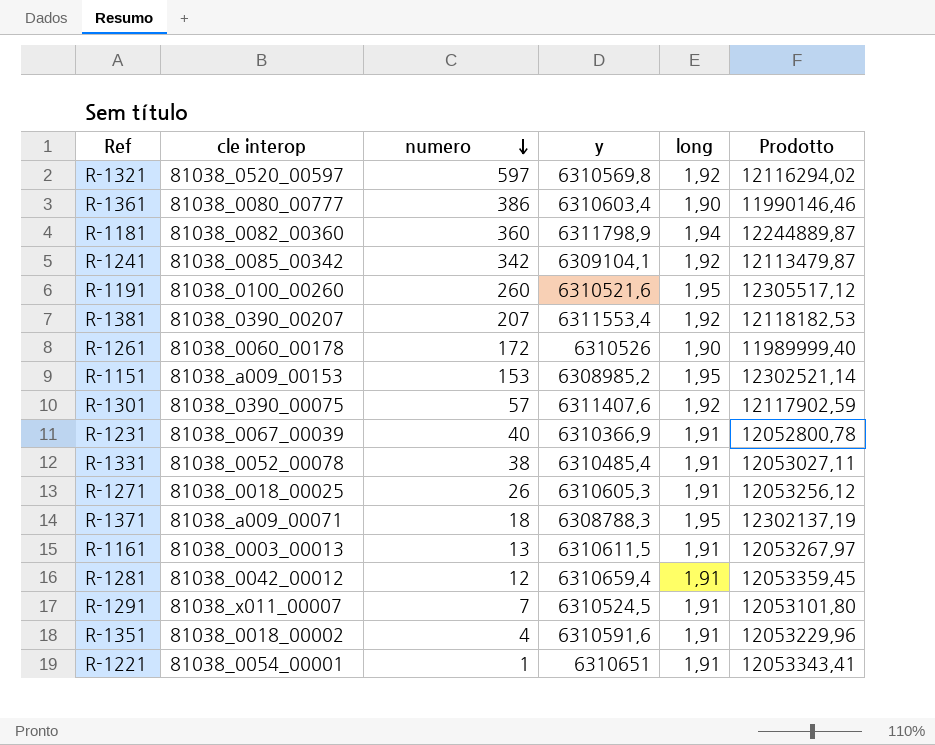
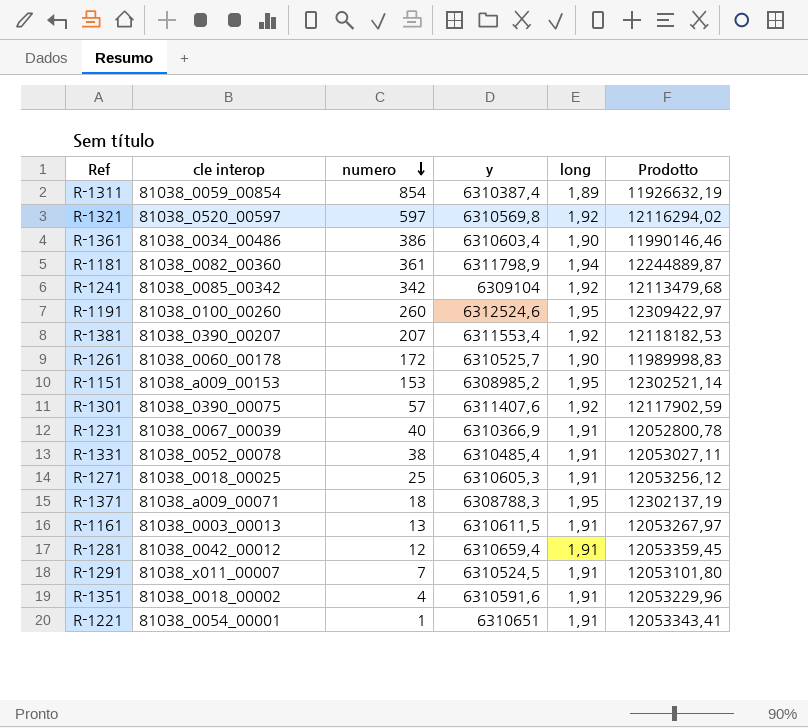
row R-1311: none -> 81038_0059_00854 | 854 | 6310387,4 | 1,89 | 11926632,19
R-1361 | cle interop: 81038_0080_00777 -> 81038_0034_00486
R-1181 | numero: 360 -> 361
R-1241 | y: 6309104,1 -> 6309104
R-1241 | Prodotto: 12113479,87 -> 12113479,68
R-1191 | y: 6310521,6 -> 6312524,6
R-1191 | Prodotto: 12305517,12 -> 12309422,97
R-1261 | y: 6310526 -> 6310525,7
R-1261 | Prodotto: 11989999,40 -> 11989998,83
R-1271 | numero: 26 -> 25

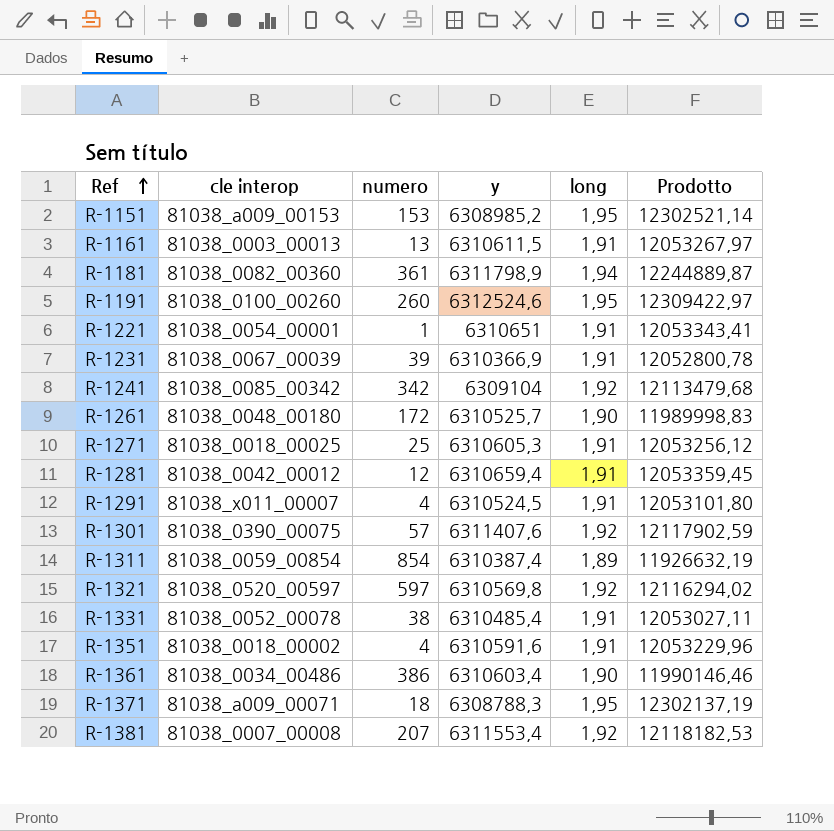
row order: numero descending -> Ref ascending
R-1231 | numero: 40 -> 39
R-1261 | cle interop: 81038_0060_00178 -> 81038_0048_00180
R-1291 | numero: 7 -> 4
R-1381 | cle interop: 81038_0390_00207 -> 81038_0007_00008

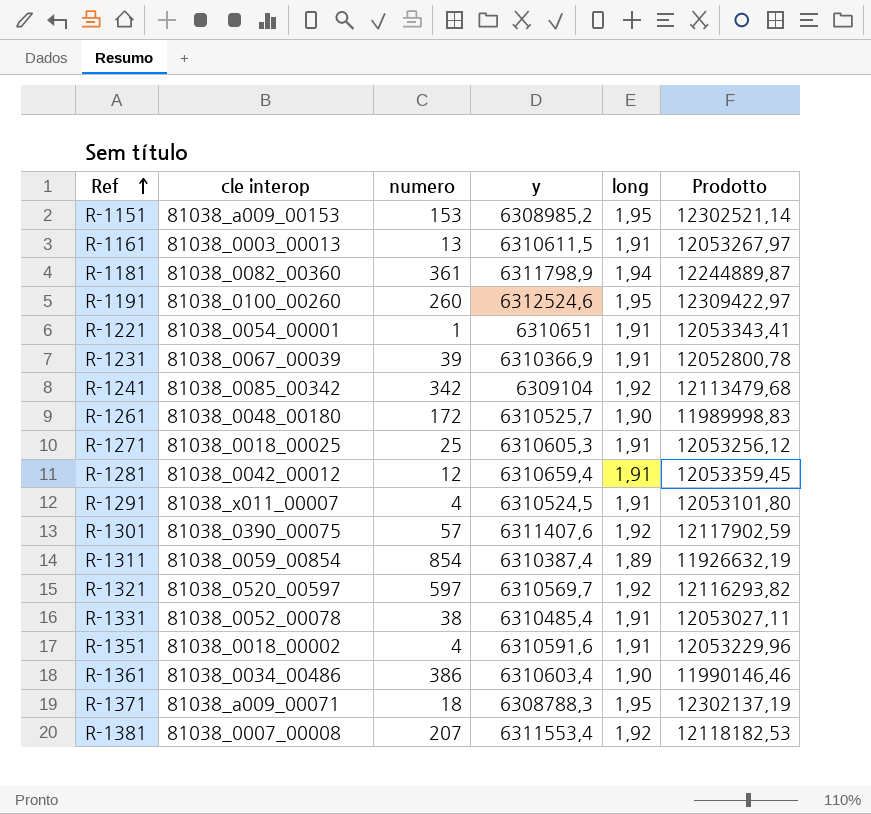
R-1321 | y: 6310569,8 -> 6310569,7
R-1321 | Prodotto: 12116294,02 -> 12116293,82

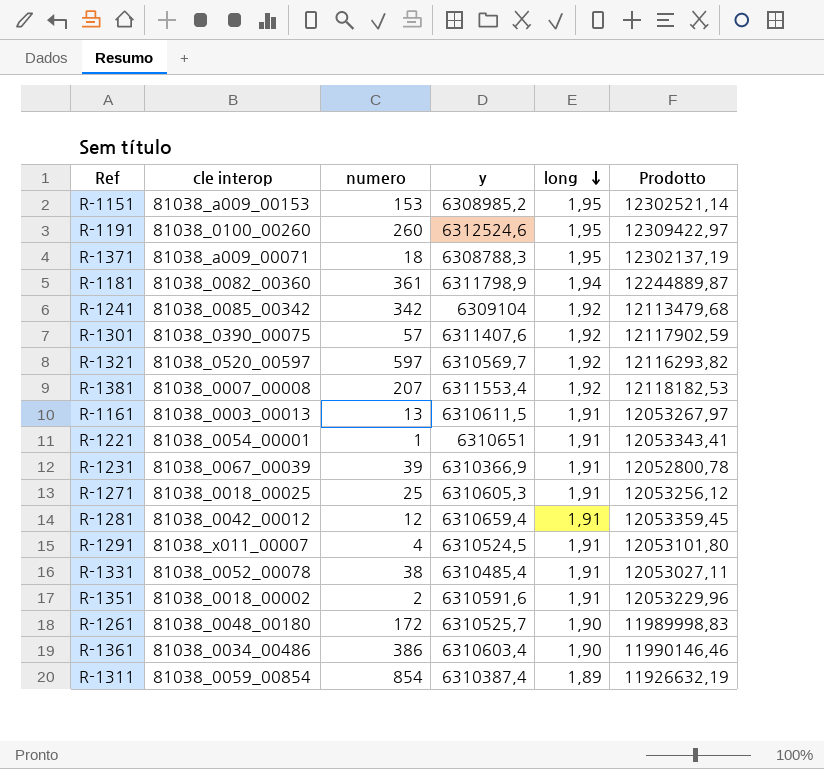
row order: Ref ascending -> long descending
R-1351 | numero: 4 -> 2

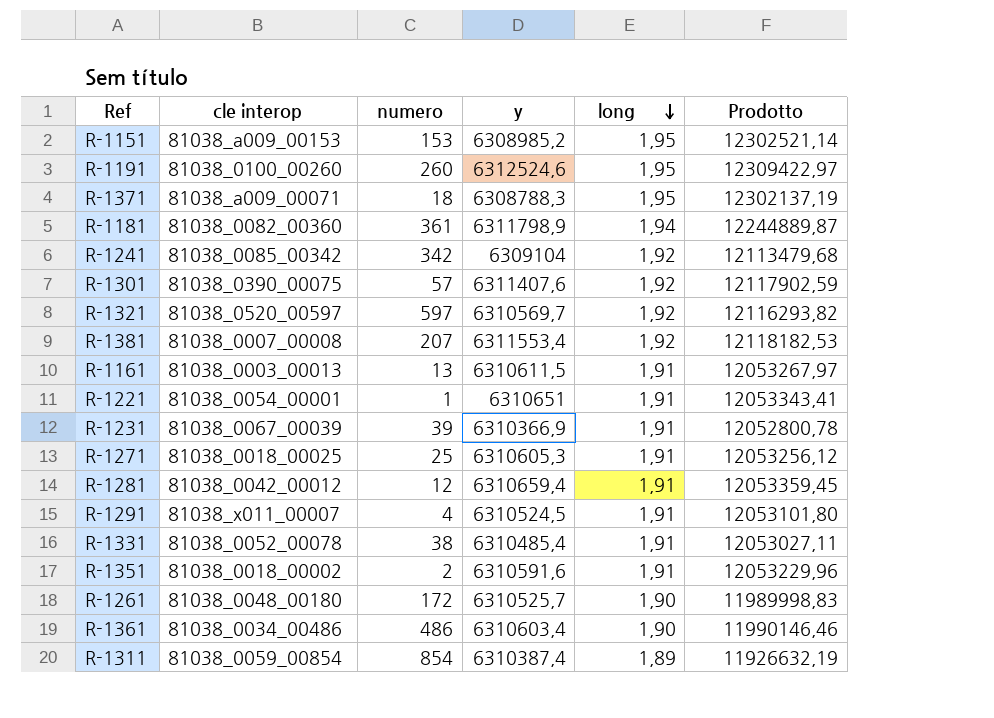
R-1361 | numero: 386 -> 486

